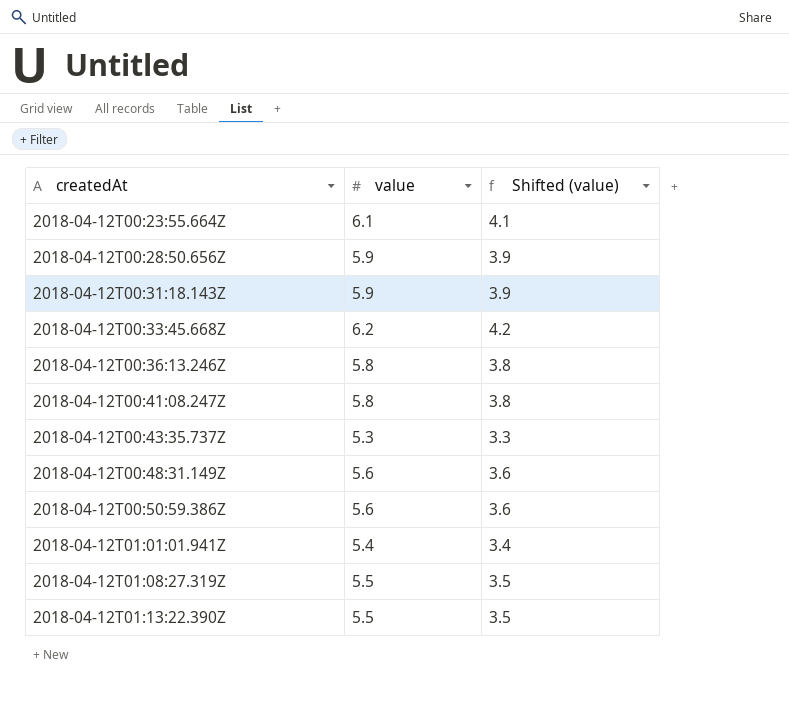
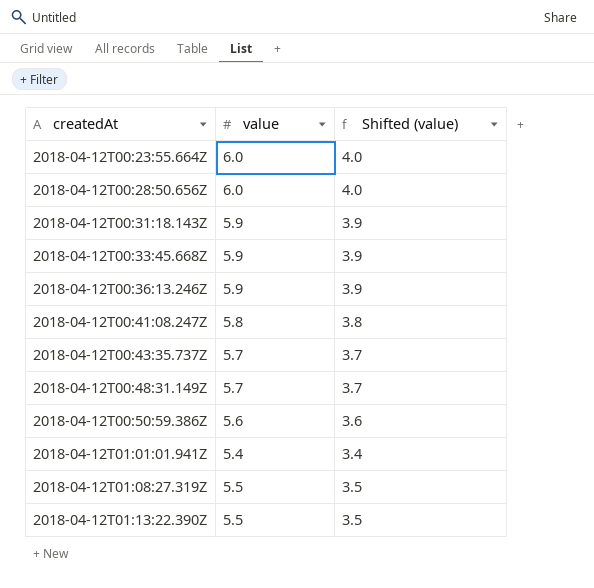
2018-04-12T00:23:55.664Z | value: 6.1 -> 6.0
2018-04-12T00:23:55.664Z | Shifted (value): 4.1 -> 4.0
2018-04-12T00:28:50.656Z | value: 5.9 -> 6.0
2018-04-12T00:28:50.656Z | Shifted (value): 3.9 -> 4.0
2018-04-12T00:33:45.668Z | value: 6.2 -> 5.9
2018-04-12T00:33:45.668Z | Shifted (value): 4.2 -> 3.9
2018-04-12T00:36:13.246Z | value: 5.8 -> 5.9
2018-04-12T00:36:13.246Z | Shifted (value): 3.8 -> 3.9
2018-04-12T00:43:35.737Z | value: 5.3 -> 5.7
2018-04-12T00:43:35.737Z | Shifted (value): 3.3 -> 3.7
2018-04-12T00:48:31.149Z | value: 5.6 -> 5.7
2018-04-12T00:48:31.149Z | Shifted (value): 3.6 -> 3.7

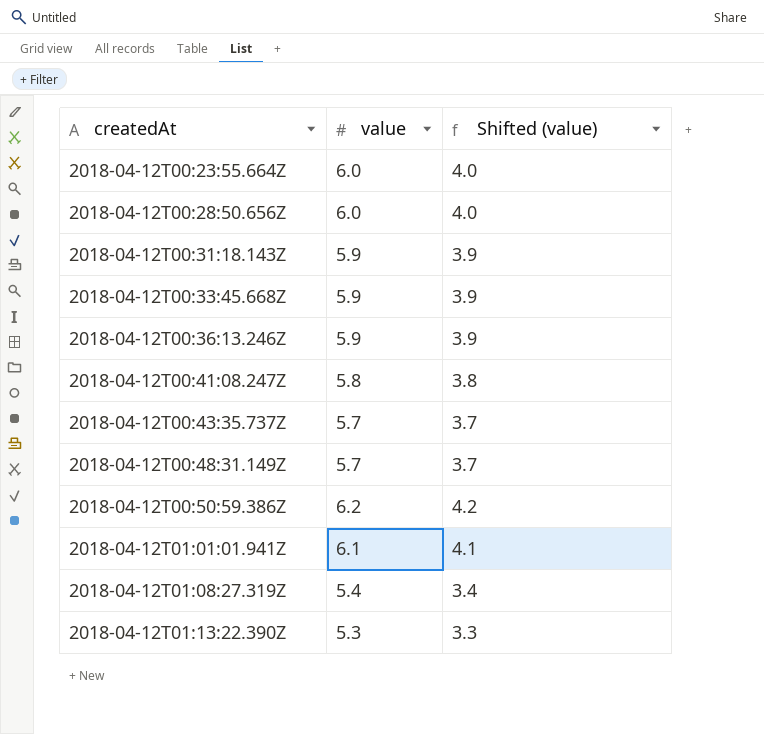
2018-04-12T00:50:59.386Z | value: 5.6 -> 6.2
2018-04-12T00:50:59.386Z | Shifted (value): 3.6 -> 4.2
2018-04-12T01:01:01.941Z | value: 5.4 -> 6.1
2018-04-12T01:01:01.941Z | Shifted (value): 3.4 -> 4.1
2018-04-12T01:08:27.319Z | value: 5.5 -> 5.4
2018-04-12T01:08:27.319Z | Shifted (value): 3.5 -> 3.4
2018-04-12T01:13:22.390Z | value: 5.5 -> 5.3
2018-04-12T01:13:22.390Z | Shifted (value): 3.5 -> 3.3

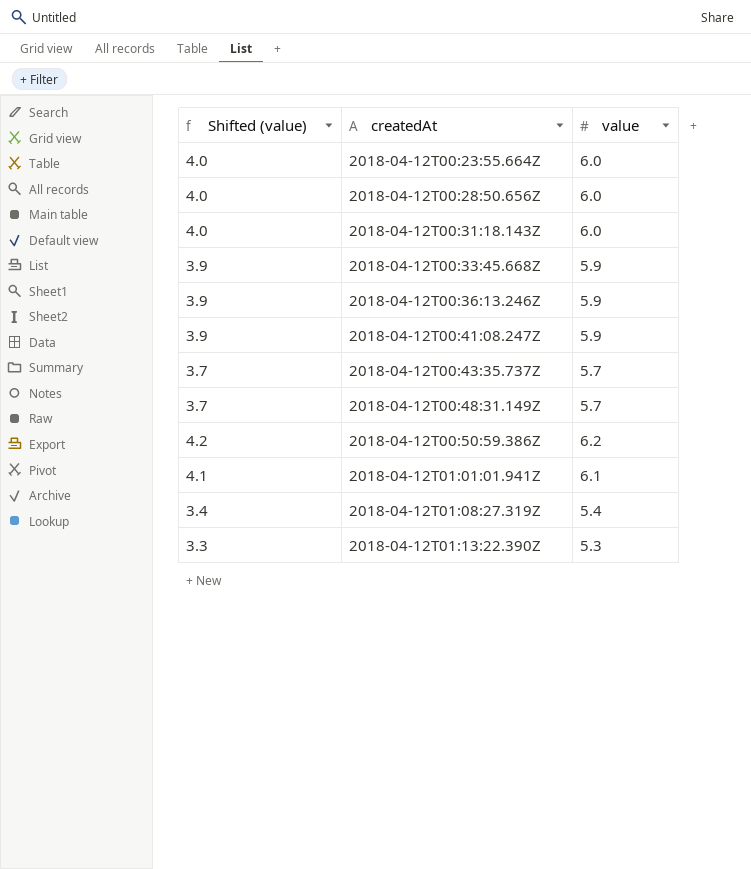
column Shifted (value) | position: 3 -> 1
2018-04-12T00:31:18.143Z | Shifted (value): 3.9 -> 4.0
2018-04-12T00:31:18.143Z | value: 5.9 -> 6.0
2018-04-12T00:41:08.247Z | Shifted (value): 3.8 -> 3.9
2018-04-12T00:41:08.247Z | value: 5.8 -> 5.9

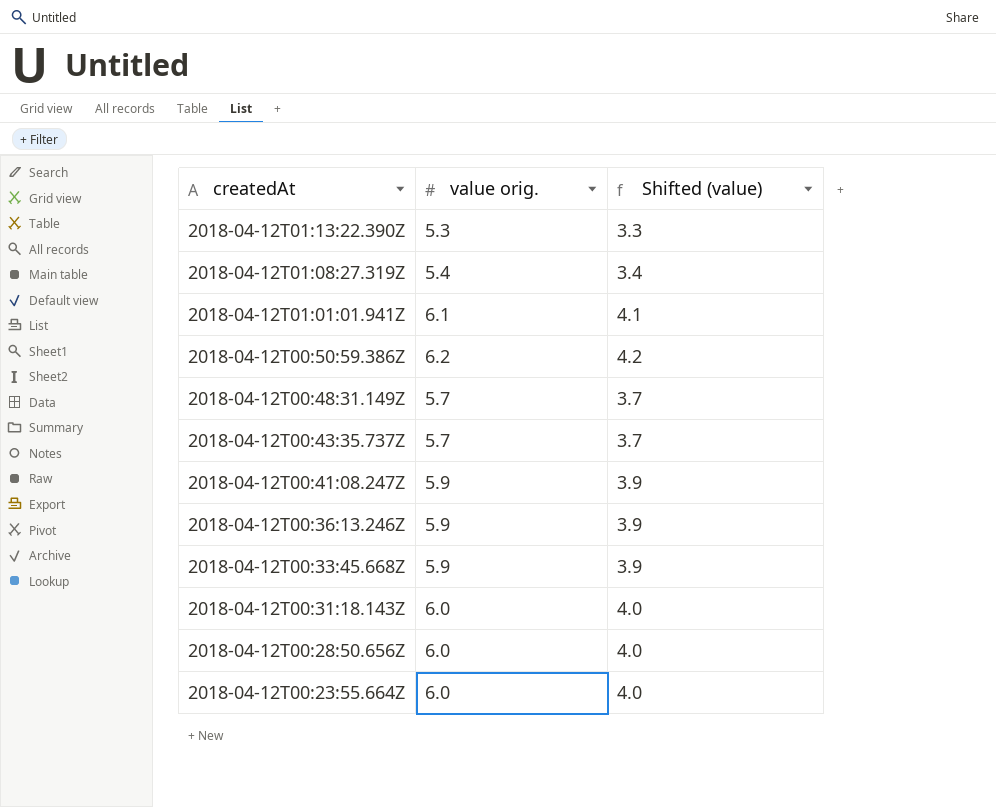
row order: createdAt ascending -> createdAt descending
column name: value -> value orig.
column Shifted (value) | position: 1 -> 3

